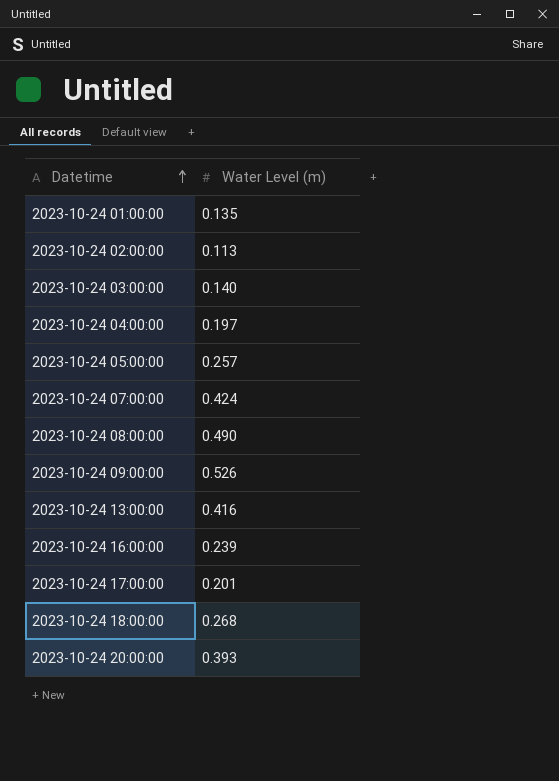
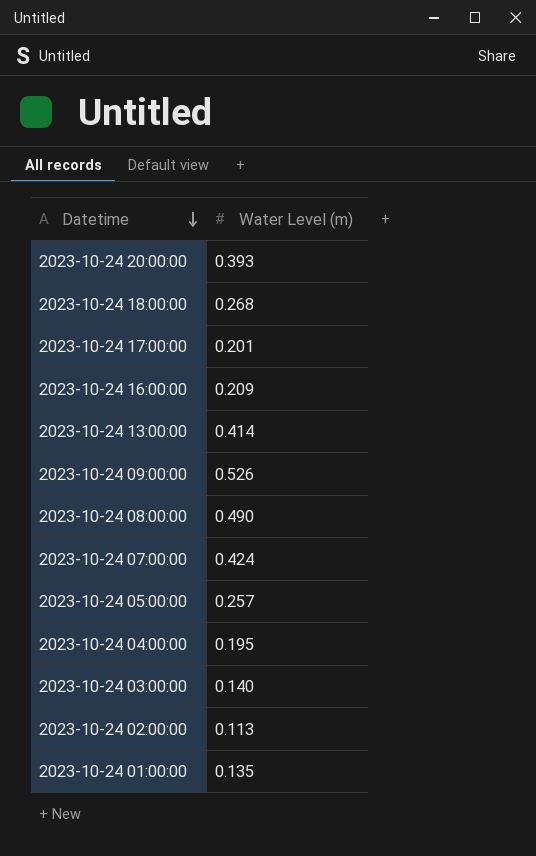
row order: Datetime ascending -> Datetime descending
2023-10-24 16:00:00 | Water Level (m): 0.239 -> 0.209
2023-10-24 13:00:00 | Water Level (m): 0.416 -> 0.414
2023-10-24 04:00:00 | Water Level (m): 0.197 -> 0.195

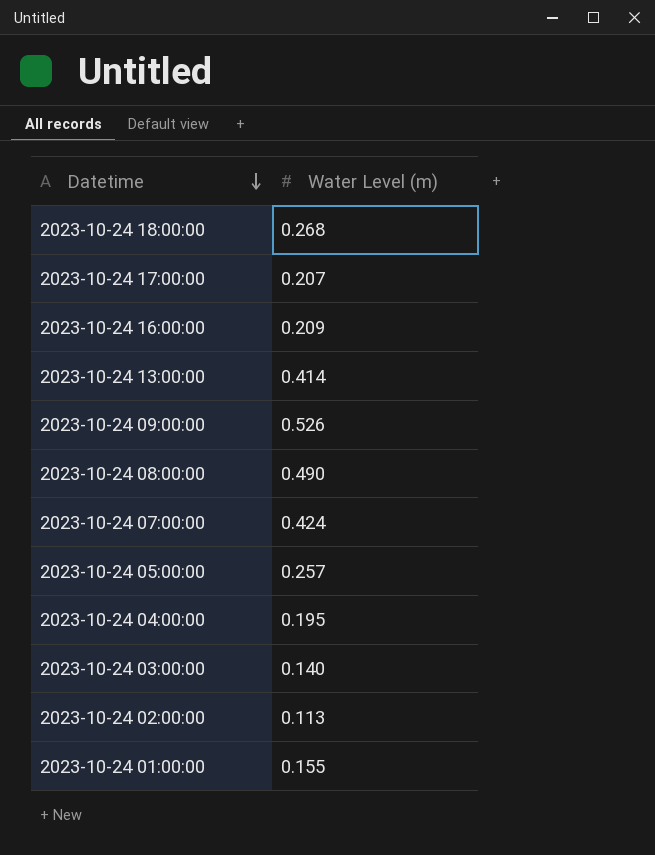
row 2023-10-24 20:00:00: 0.393 -> none
2023-10-24 17:00:00 | Water Level (m): 0.201 -> 0.207
2023-10-24 01:00:00 | Water Level (m): 0.135 -> 0.155

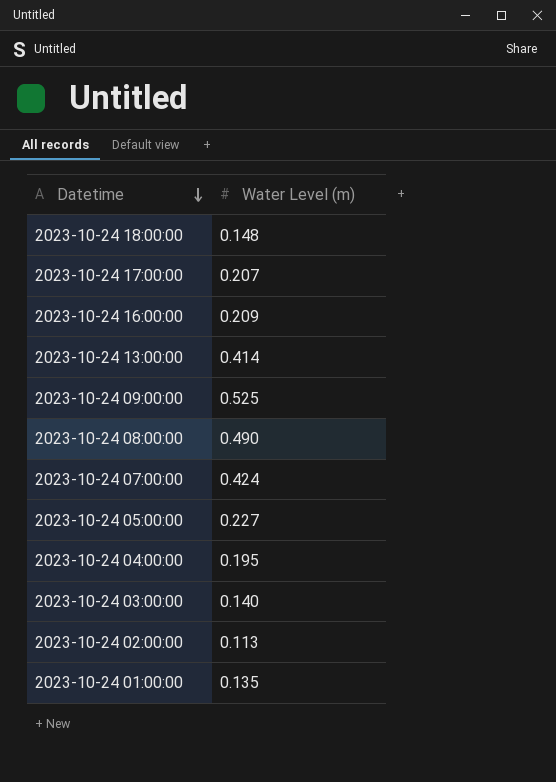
2023-10-24 18:00:00 | Water Level (m): 0.268 -> 0.148
2023-10-24 09:00:00 | Water Level (m): 0.526 -> 0.525
2023-10-24 05:00:00 | Water Level (m): 0.257 -> 0.227
2023-10-24 01:00:00 | Water Level (m): 0.155 -> 0.135

